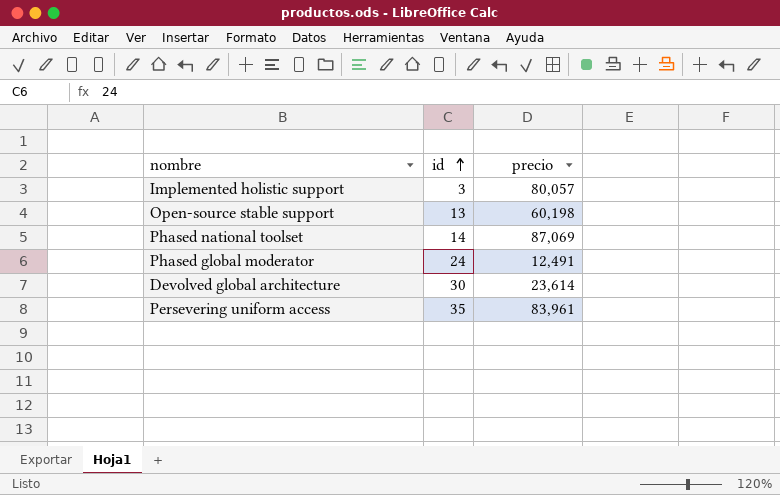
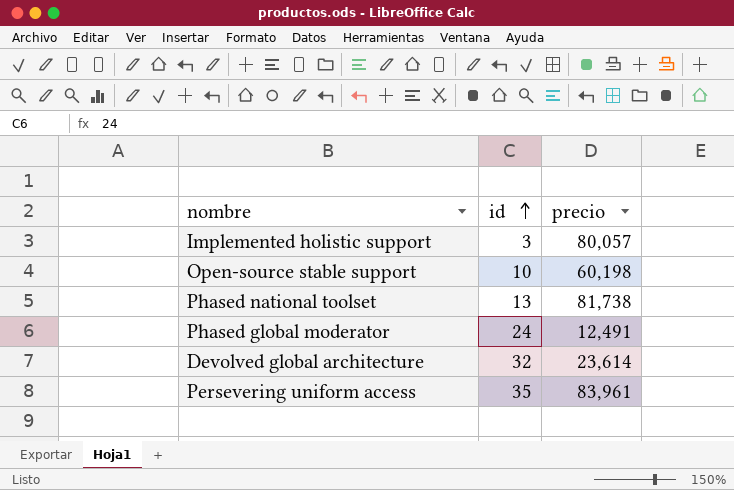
Open-source stable support | id: 13 -> 10
Phased national toolset | id: 14 -> 13
Phased national toolset | precio: 87,069 -> 81,738
Devolved global architecture | id: 30 -> 32

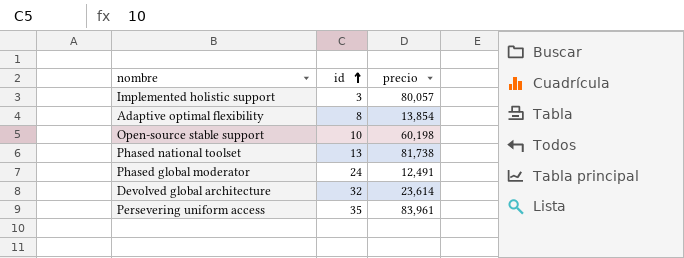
row Adaptive optimal flexibility: none -> 8 | 13,854

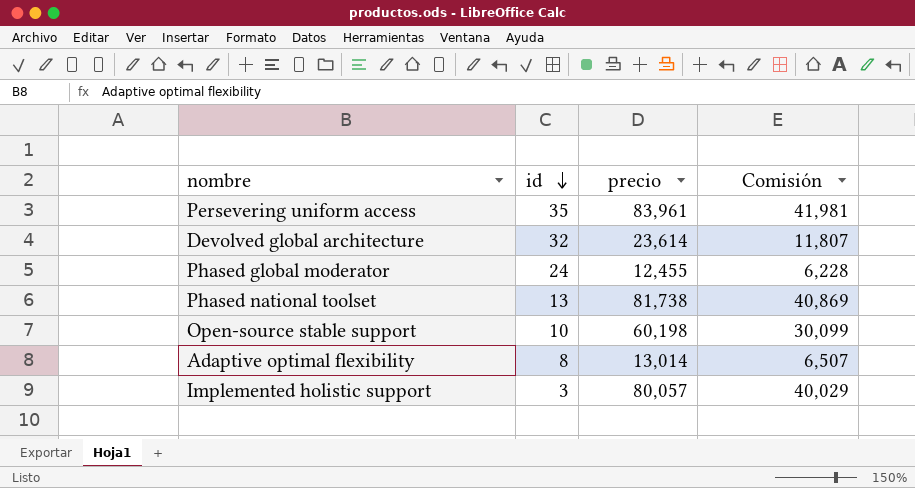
row order: id ascending -> id descending
column Comisión | formula: none -> [precio] * 0,5
Phased global moderator | precio: 12,491 -> 12,455
Adaptive optimal flexibility | precio: 13,854 -> 13,014

